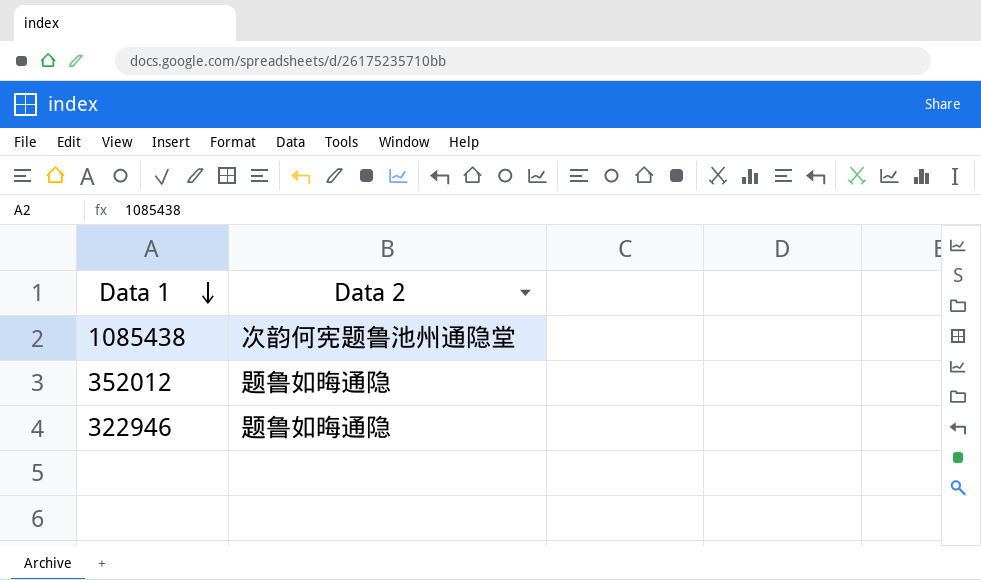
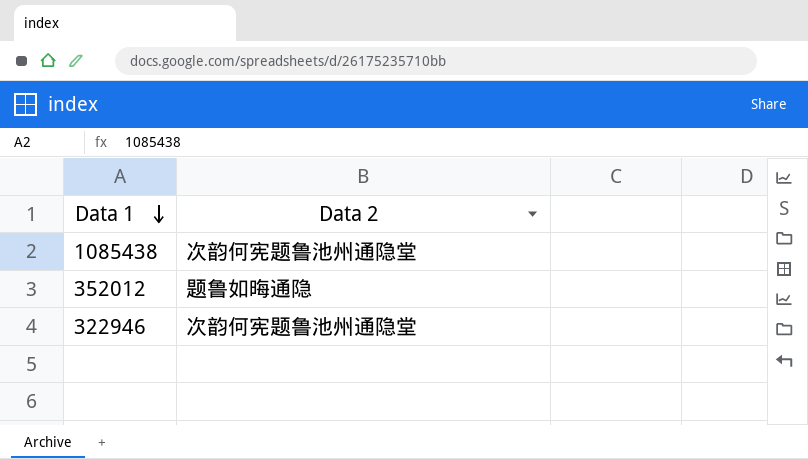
322946 | Data 2: 题鲁如晦通隐 -> 次韵何宪题鲁池州通隐堂

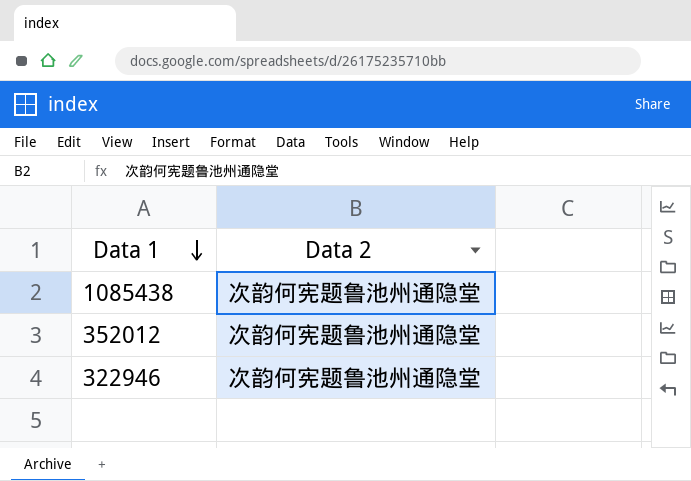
352012 | Data 2: 题鲁如晦通隐 -> 次韵何宪题鲁池州通隐堂

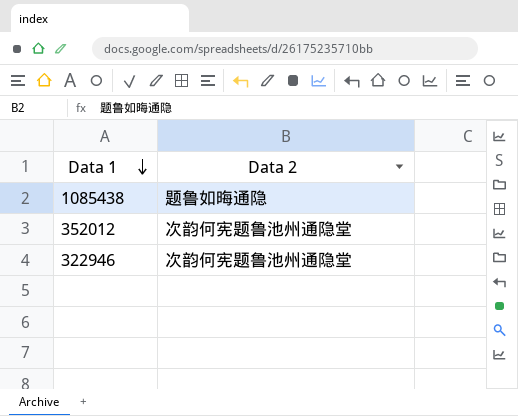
1085438 | Data 2: 次韵何宪题鲁池州通隐堂 -> 题鲁如晦通隐

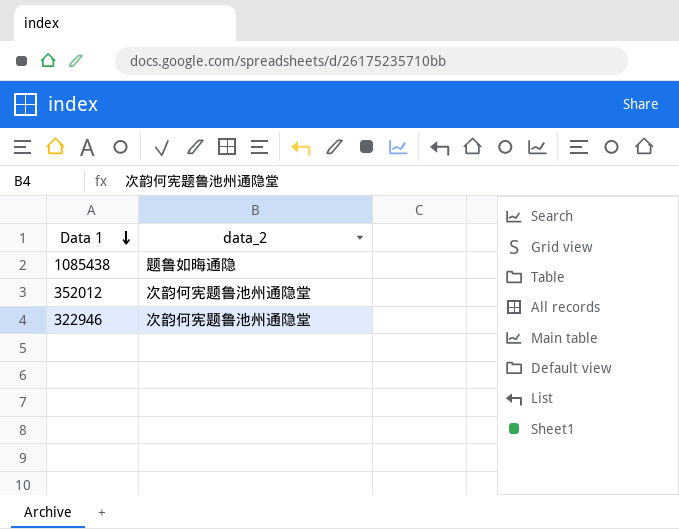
column name: Data 2 -> data_2

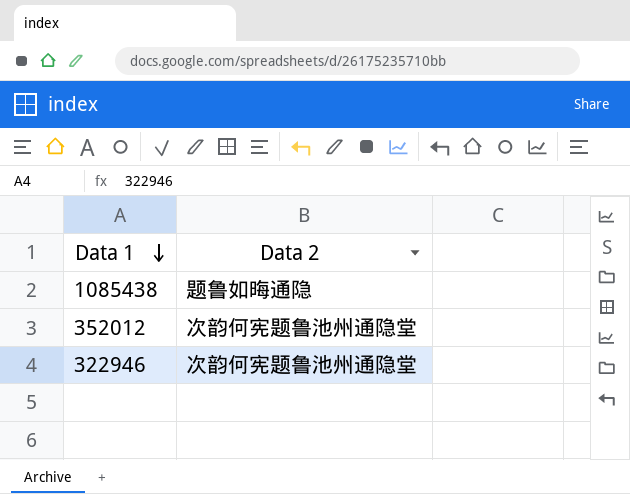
column name: data_2 -> Data 2

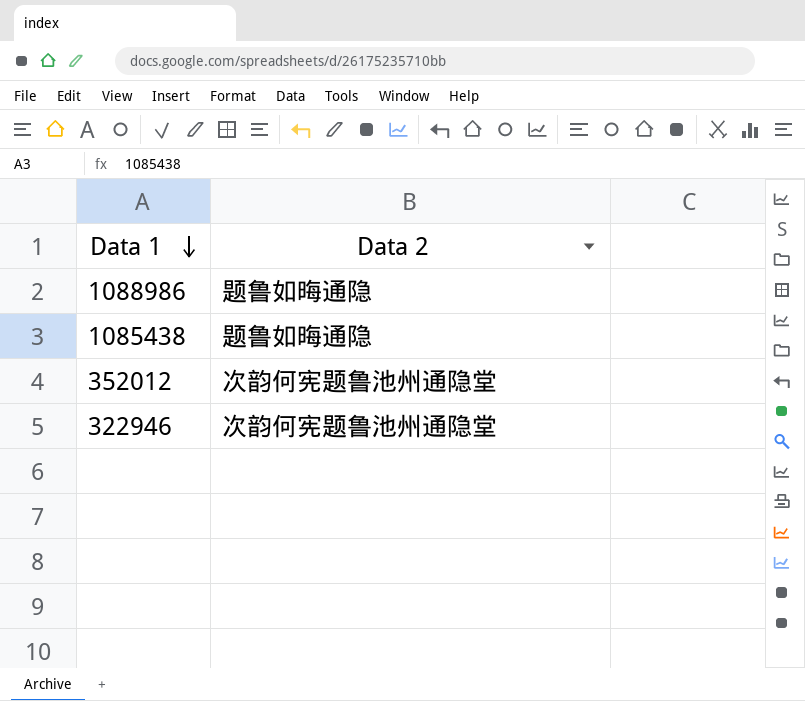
row 1088986: none -> 题鲁如晦通隐

